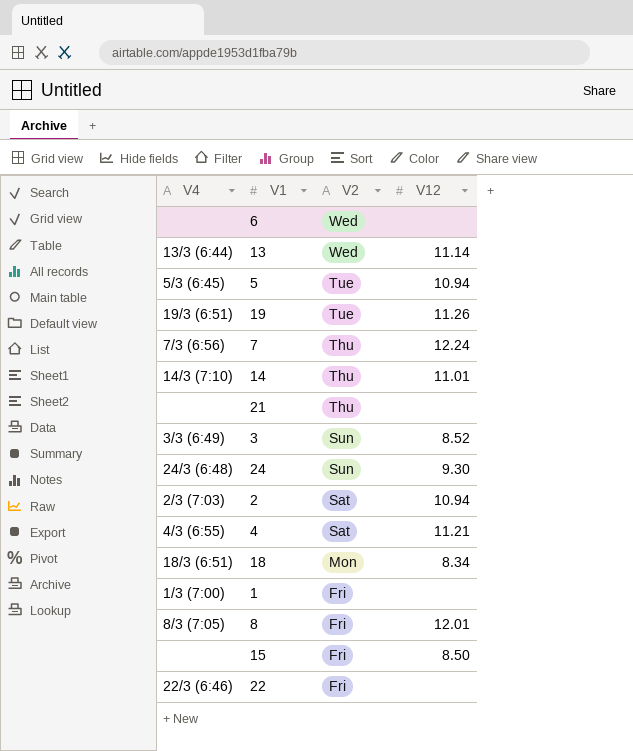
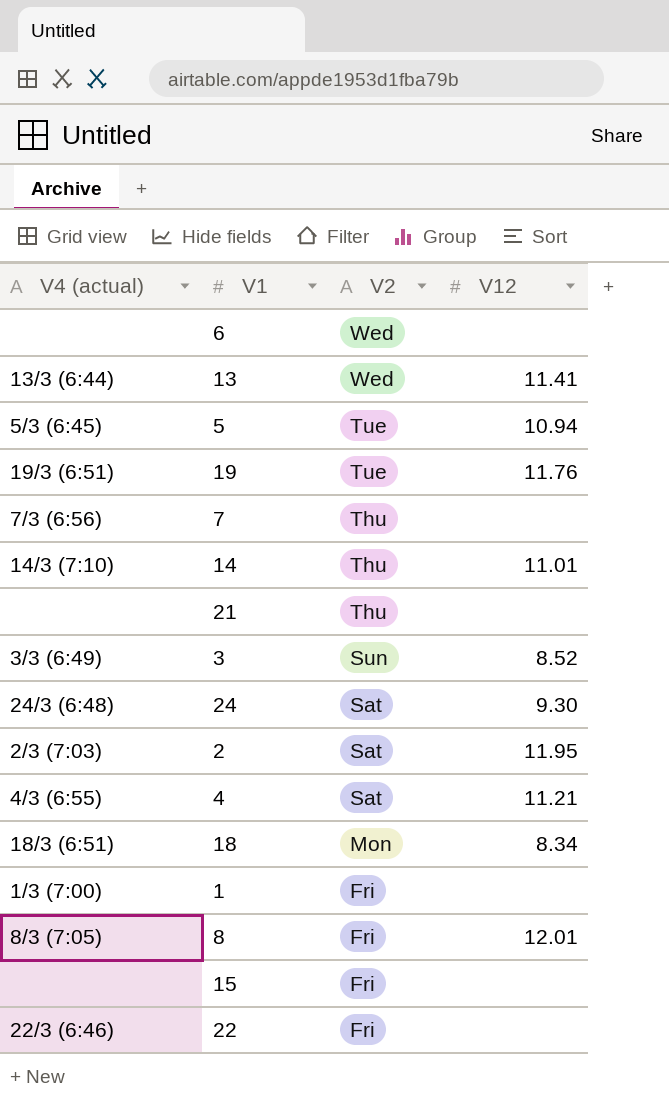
column name: V4 -> V4 (actual)
13 | V12: 11.14 -> 11.41
19 | V12: 11.26 -> 11.76
7 | V12: 12.24 -> none
24 | V2: Sun -> Sat
2 | V12: 10.94 -> 11.95
15 | V12: 8.50 -> none

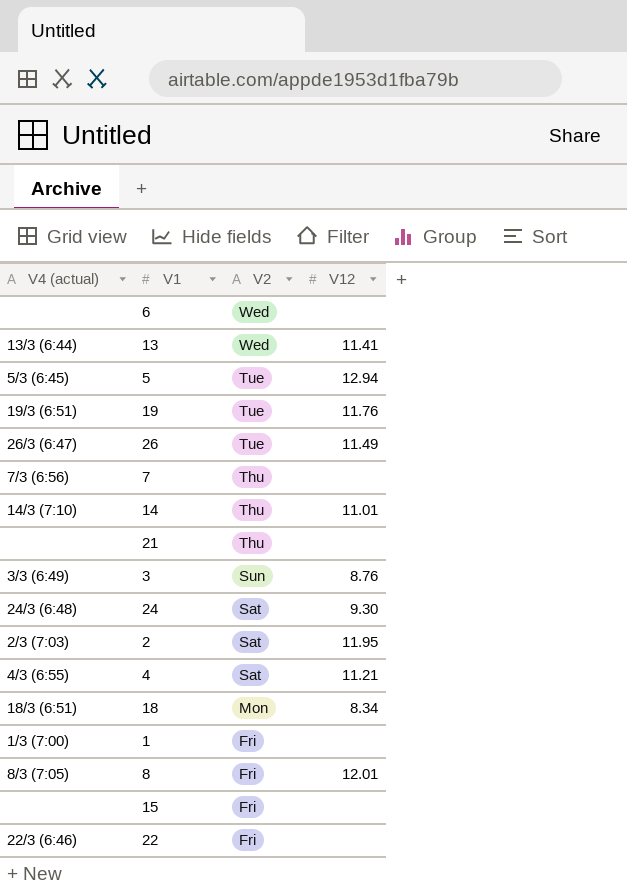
5 | V12: 10.94 -> 12.94
row 26: none -> 26/3 (6:47) | Tue | 11.49
3 | V12: 8.52 -> 8.76

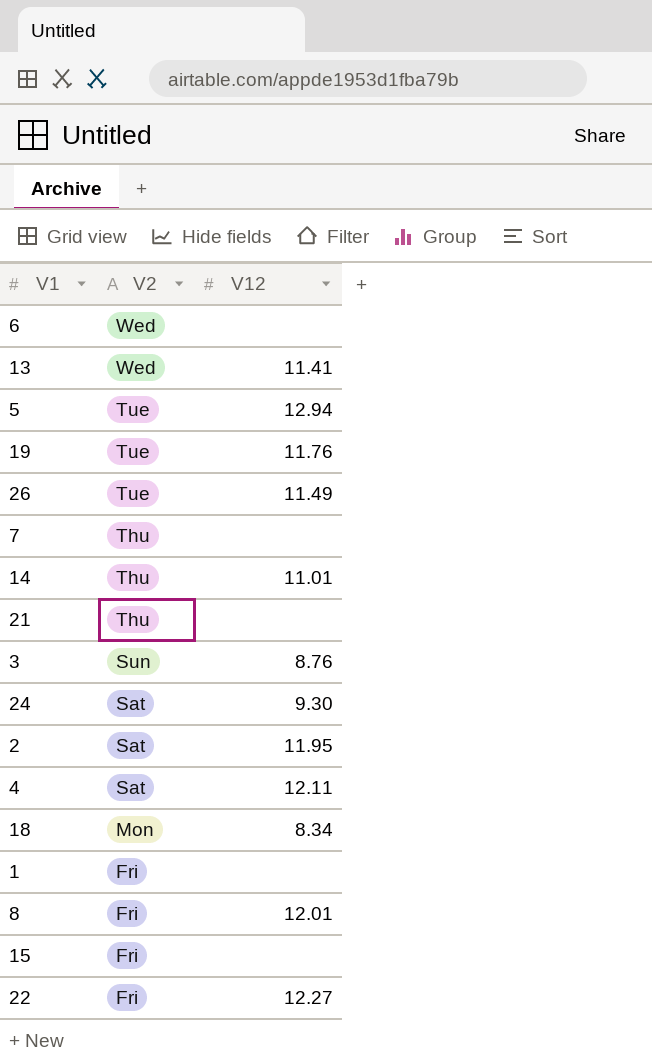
column V4 (actual) | position: 1 -> none
4 | V12: 11.21 -> 12.11
22 | V12: none -> 12.27

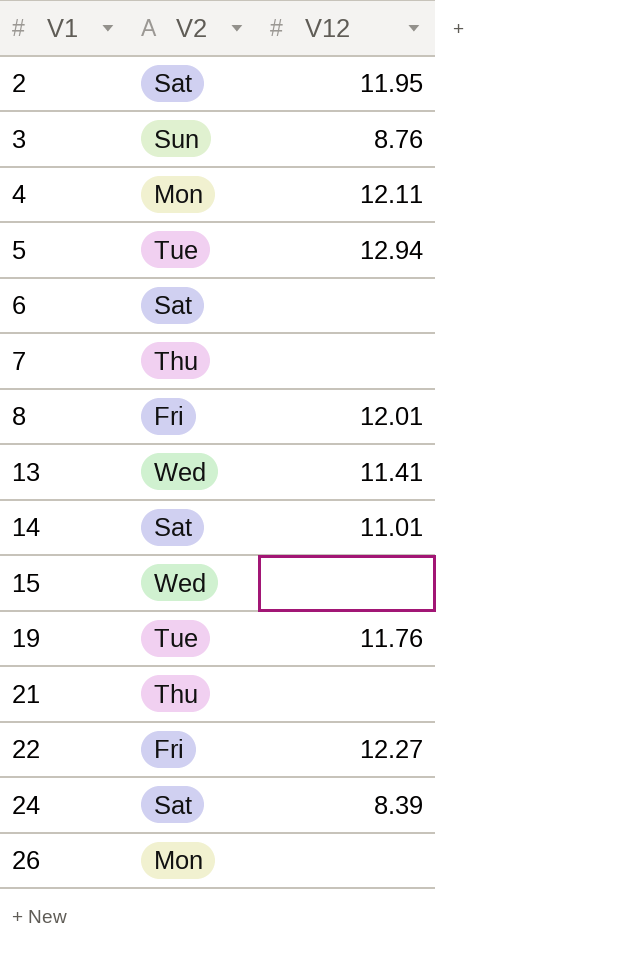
row order: V2 descending -> V1 ascending
row 18: Mon | 8.34 -> none
row 1: Fri | none -> none
4 | V2: Sat -> Mon
6 | V2: Wed -> Sat
14 | V2: Thu -> Sat
15 | V2: Fri -> Wed
24 | V12: 9.30 -> 8.39
26 | V2: Tue -> Mon
26 | V12: 11.49 -> none

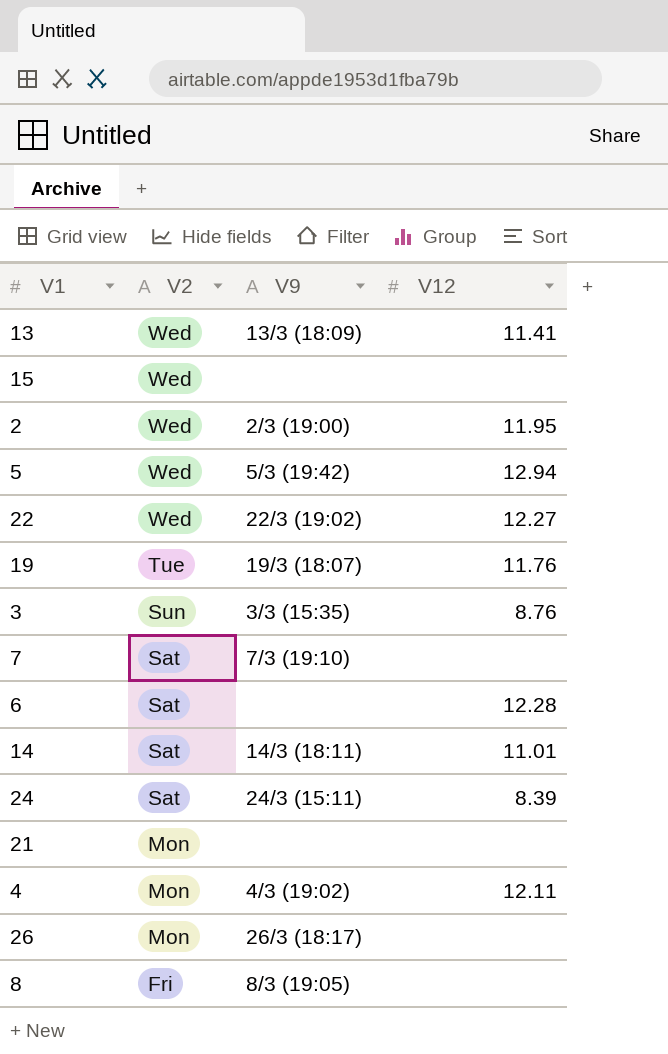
row order: V1 ascending -> V2 descending
column V9 | position: none -> 3
2 | V2: Sat -> Wed
5 | V2: Tue -> Wed
22 | V2: Fri -> Wed
7 | V2: Thu -> Sat
6 | V12: none -> 12.28
21 | V2: Thu -> Mon
8 | V12: 12.01 -> none

